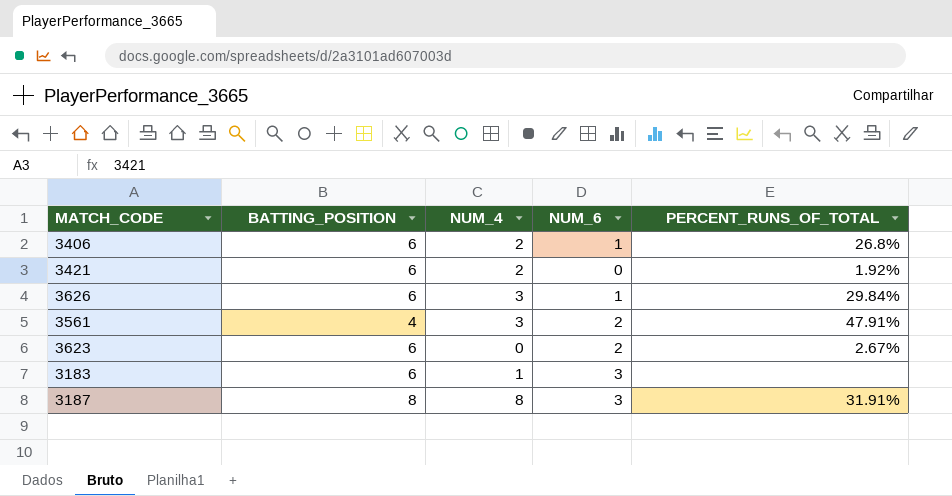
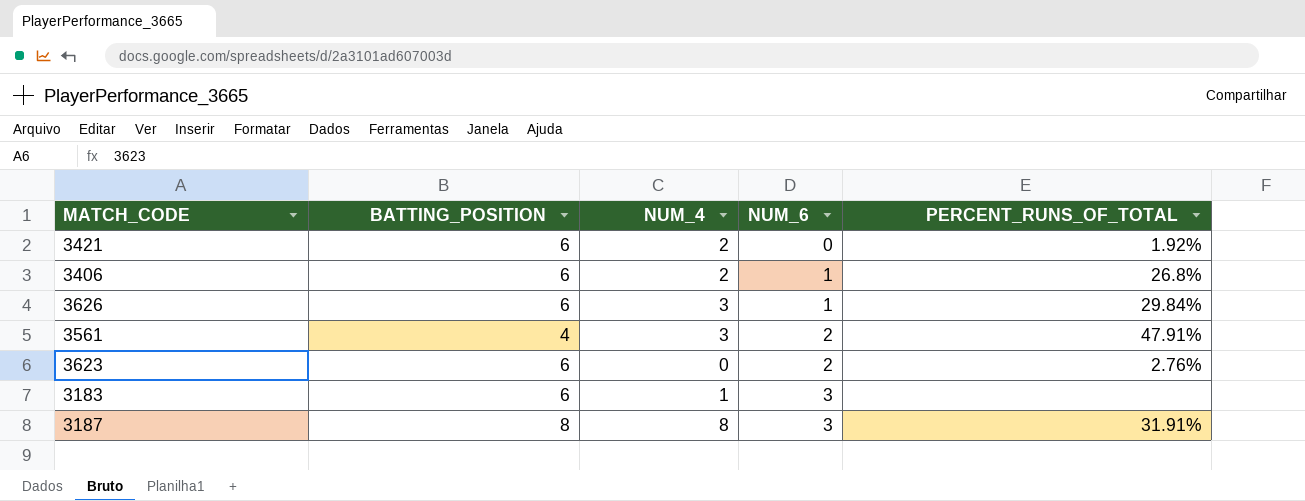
row order: none -> NUM_6 ascending
3623 | PERCENT_RUNS_OF_TOTAL: 2.67% -> 2.76%

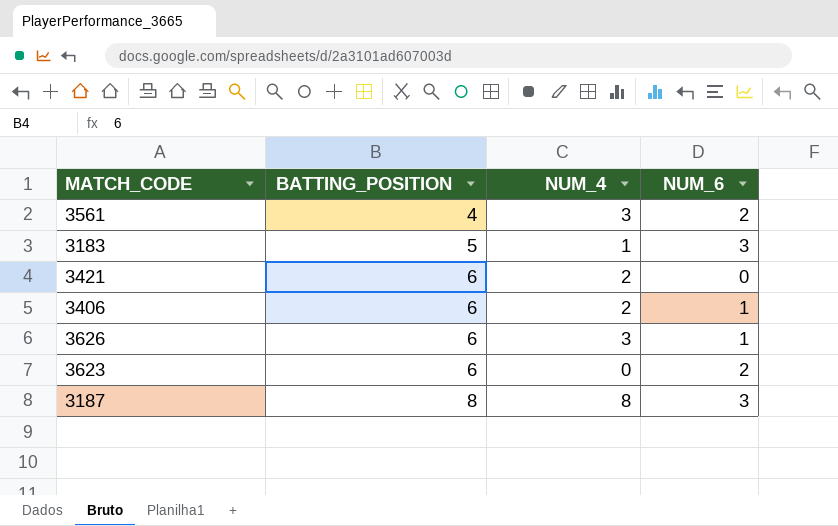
row order: NUM_6 ascending -> BATTING_POSITION ascending
column PERCENT_RUNS_OF_TOTAL | position: 5 -> none
3183 | BATTING_POSITION: 6 -> 5

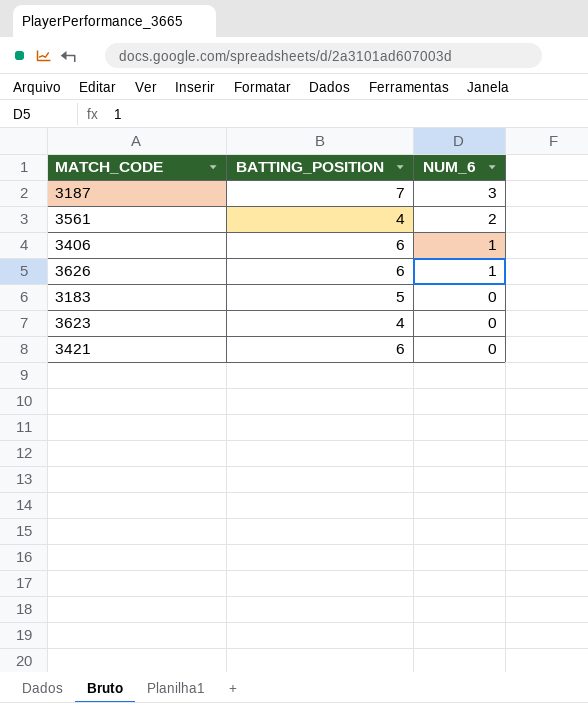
row order: BATTING_POSITION ascending -> NUM_6 descending
column NUM_4 | position: 3 -> none
3187 | BATTING_POSITION: 8 -> 7
3183 | NUM_6: 3 -> 0
3623 | BATTING_POSITION: 6 -> 4
3623 | NUM_6: 2 -> 0

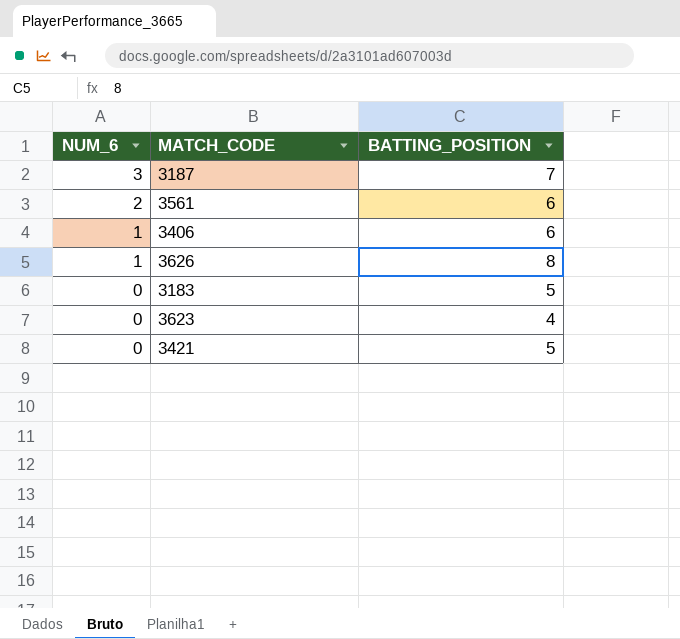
column NUM_6 | position: 3 -> 1
3561 | BATTING_POSITION: 4 -> 6
3626 | BATTING_POSITION: 6 -> 8
3421 | BATTING_POSITION: 6 -> 5

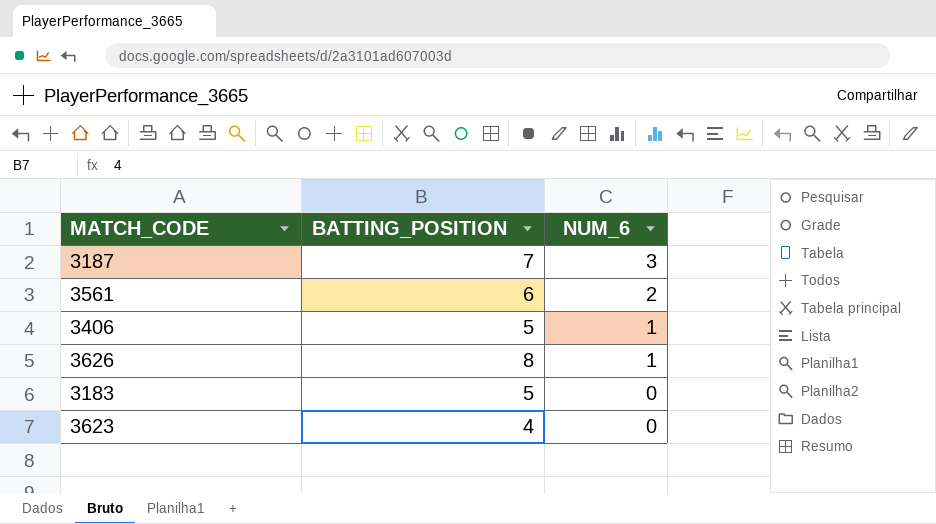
column NUM_6 | position: 1 -> 3
row 3421: 0 | 5 -> none
3406 | BATTING_POSITION: 6 -> 5

